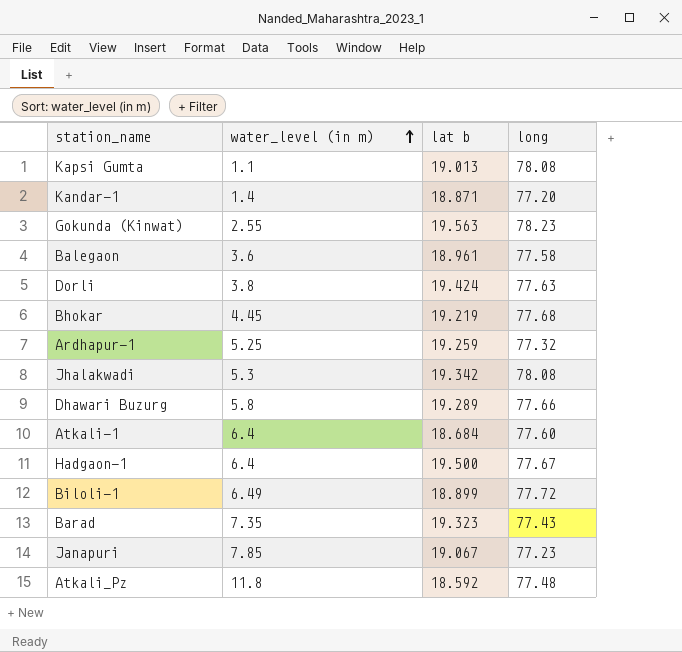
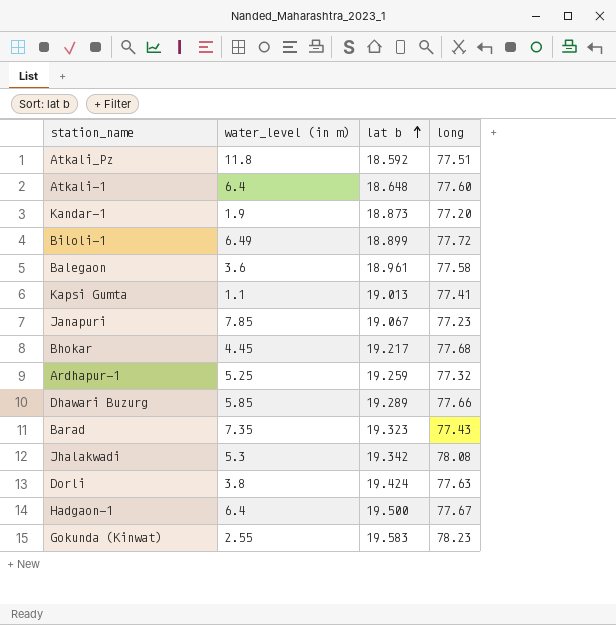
row order: water_level (in m) ascending -> lat b ascending
Atkali_Pz | long: 77.48 -> 77.51
Atkali-1 | lat b: 18.684 -> 18.648
Kandar-1 | water_level (in m): 1.4 -> 1.9
Kandar-1 | lat b: 18.871 -> 18.873
Kapsi Gumta | long: 78.08 -> 77.41
Bhokar | lat b: 19.219 -> 19.217
Dhawari Buzurg | water_level (in m): 5.8 -> 5.85
Gokunda (Kinwat) | lat b: 19.563 -> 19.583

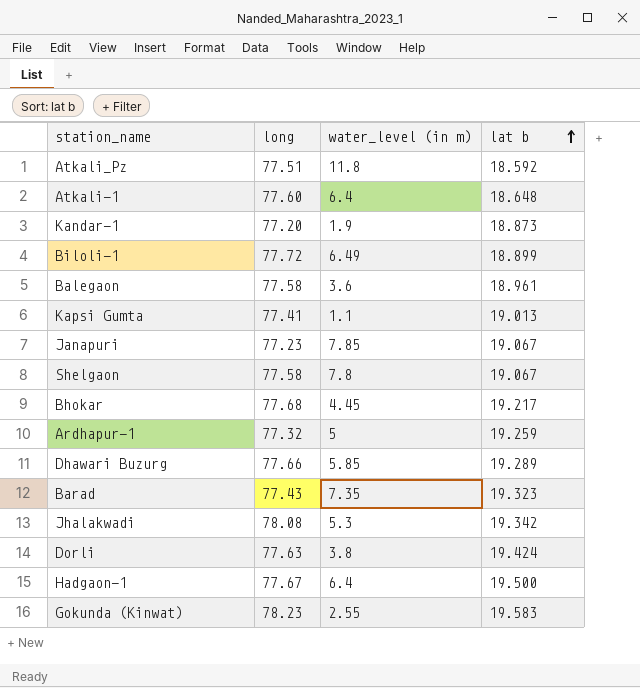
column long | position: 4 -> 2
row Shelgaon: none -> 77.58 | 7.8 | 19.067
Ardhapur-1 | water_level (in m): 5.25 -> 5

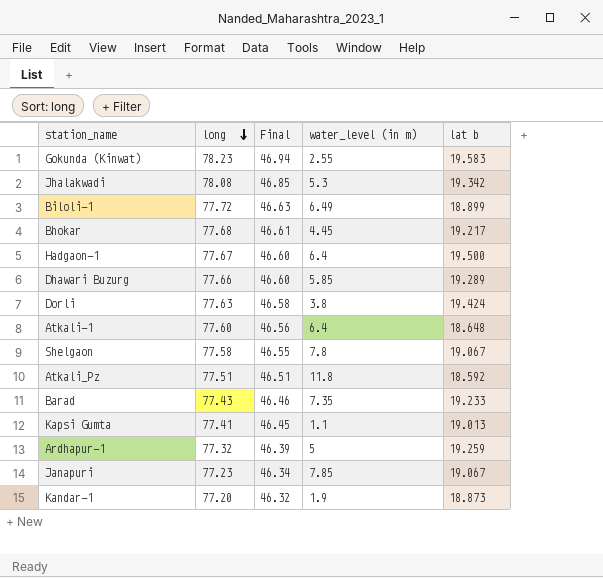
row order: lat b ascending -> long descending
column Final | formula: none -> [long] * 0.6
row Balegaon: 77.58 | 3.6 | 18.961 -> none
Barad | lat b: 19.323 -> 19.233

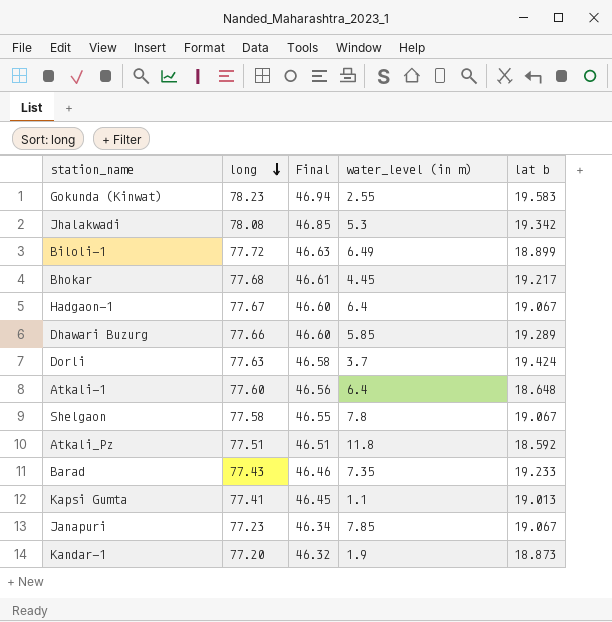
row Ardhapur-1: 77.32 | 46.39 | 5 | 19.259 -> none
Hadgaon-1 | lat b: 19.500 -> 19.067
Dorli | water_level (in m): 3.8 -> 3.7

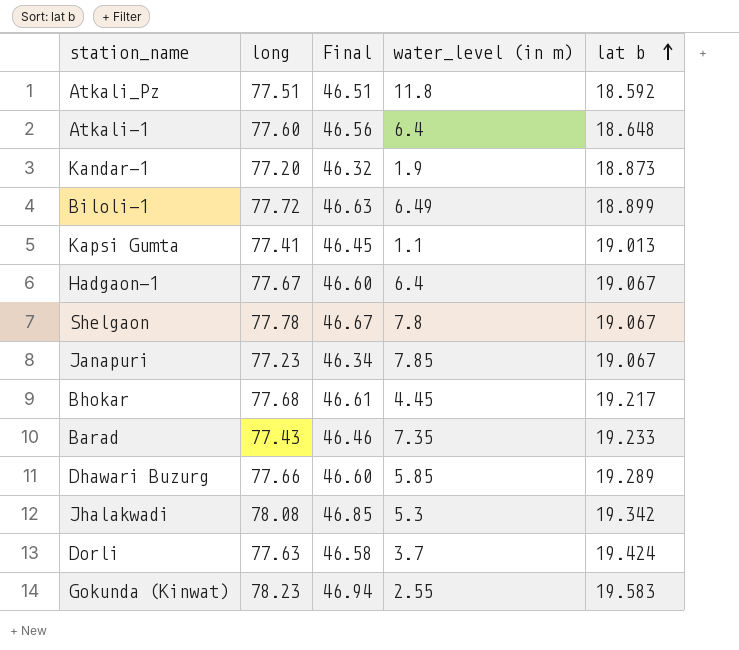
row order: long descending -> lat b ascending
Shelgaon | long: 77.58 -> 77.78
Shelgaon | Final: 46.55 -> 46.67

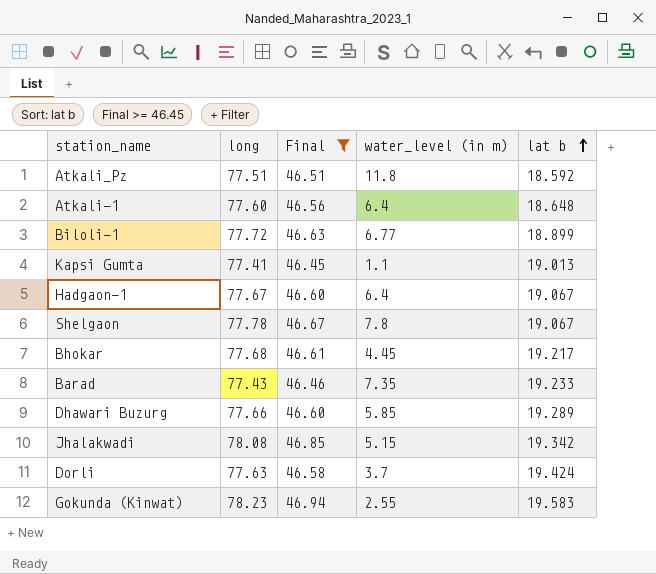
filter: none -> Final >= 46.45
Biloli-1 | water_level (in m): 6.49 -> 6.77
Jhalakwadi | water_level (in m): 5.3 -> 5.15

